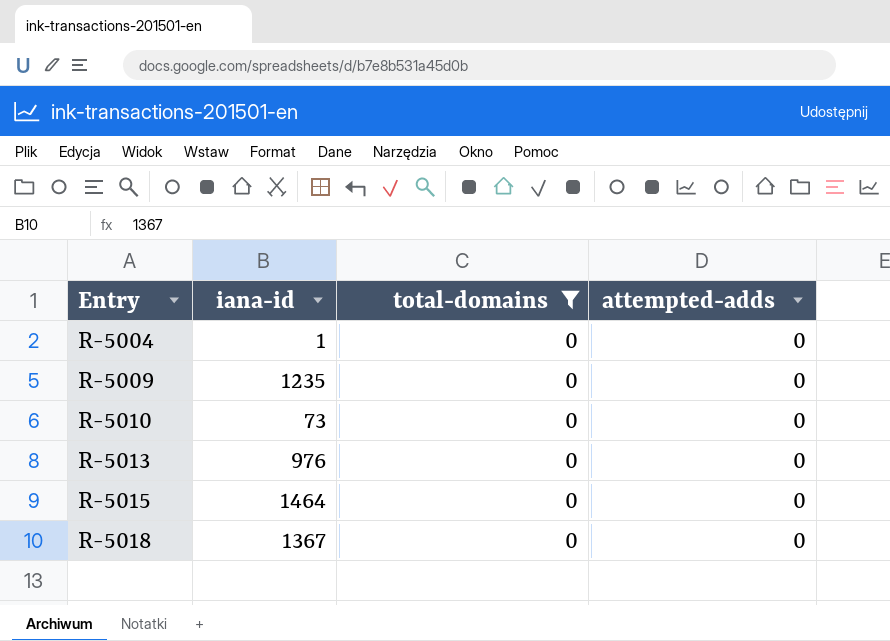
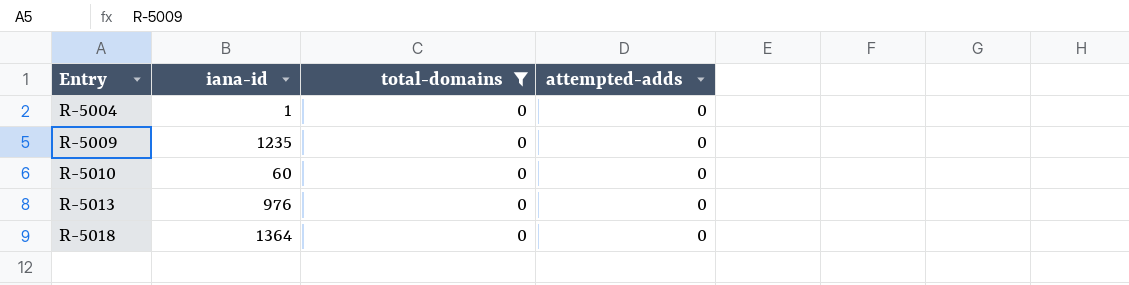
row R-5015: 1464 | 0 | 0 -> none
R-5010 | iana-id: 73 -> 60
R-5018 | iana-id: 1367 -> 1364

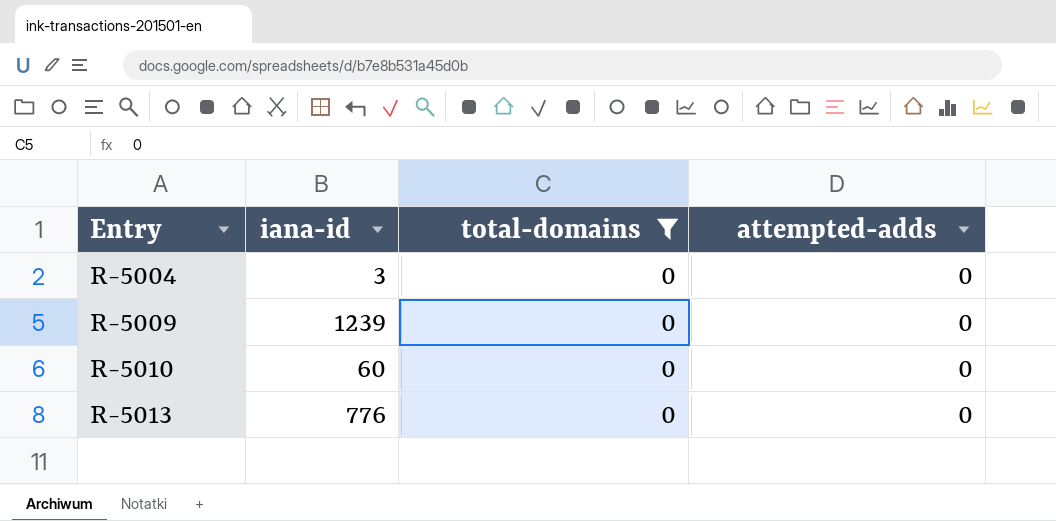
row R-5018: 1364 | 0 | 0 -> none
R-5004 | iana-id: 1 -> 3
R-5009 | iana-id: 1235 -> 1239
R-5013 | iana-id: 976 -> 776

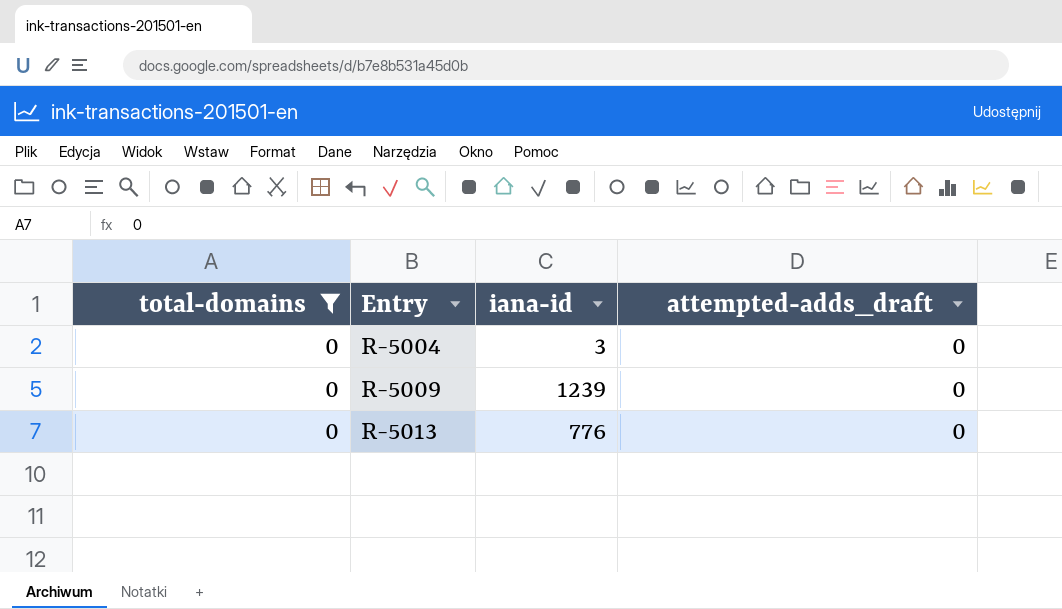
column total-domains | position: 3 -> 1
column name: attempted-adds -> attempted-adds_draft
row R-5010: 60 | 0 | 0 -> none

